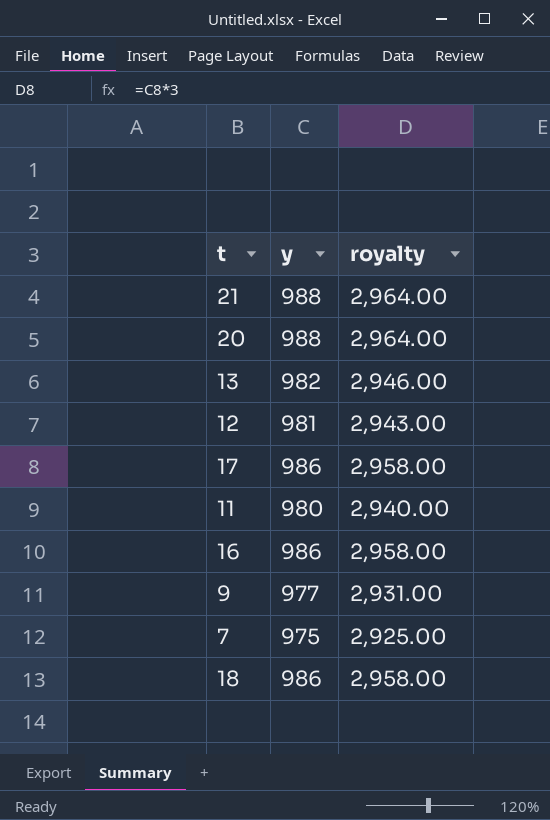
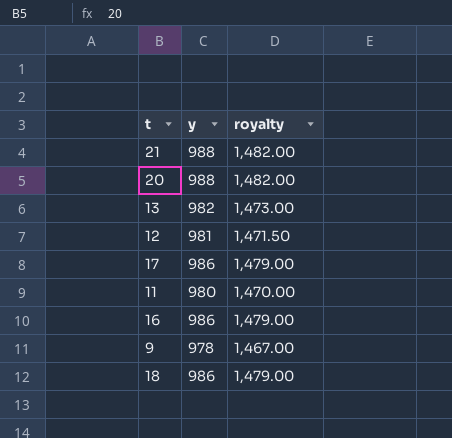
column royalty | formula: [y] * 3 -> [y] * 1.5
row 7: 975 | 2,925.00 -> none
9 | y: 977 -> 978

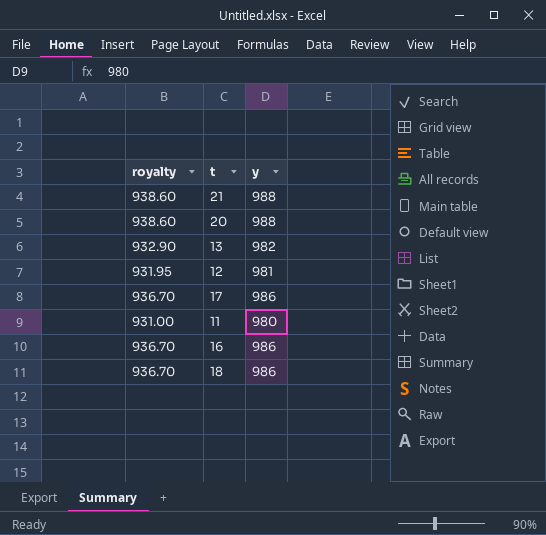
column royalty | formula: [y] * 1.5 -> [y] * 0.95
column royalty | position: 3 -> 1
row 9: 978 | 1,467.00 -> none

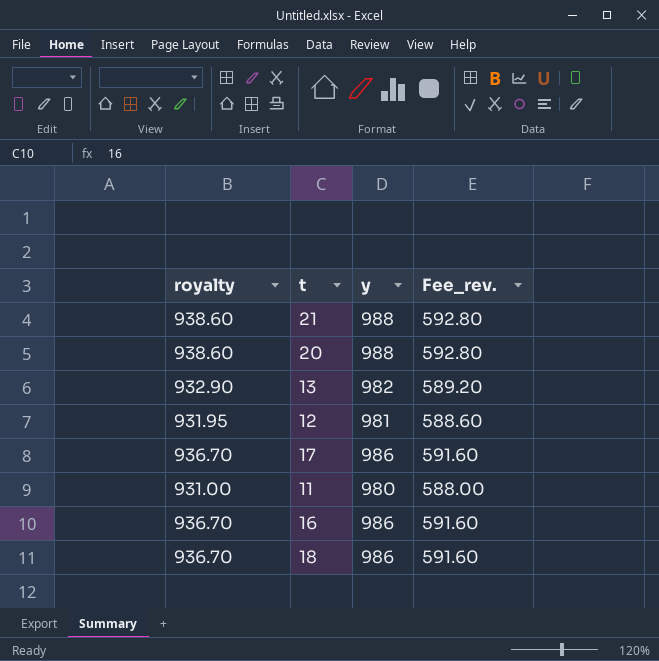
column Fee_rev. | formula: none -> [y] * 0.6

